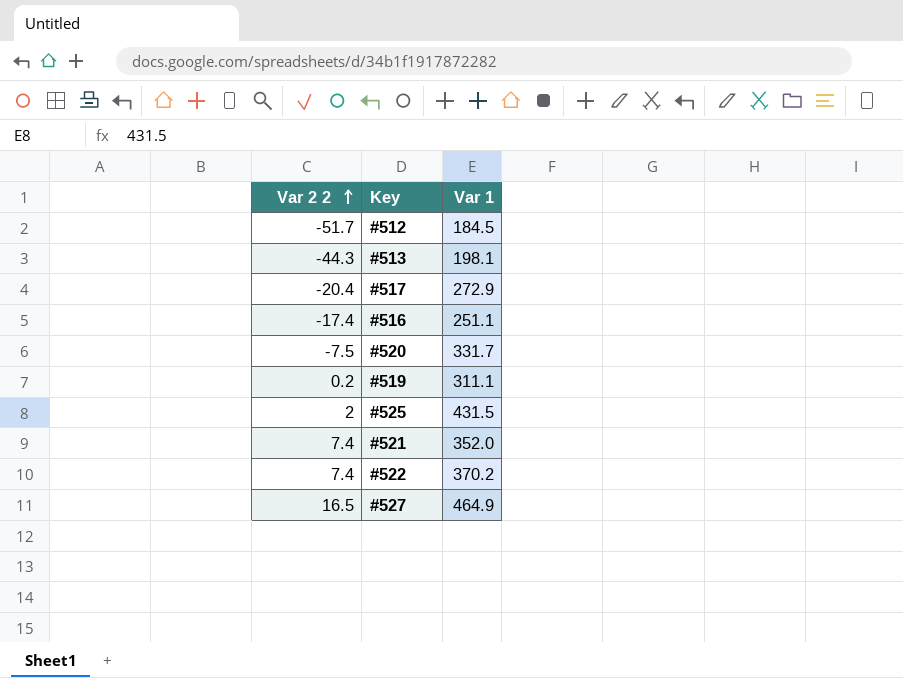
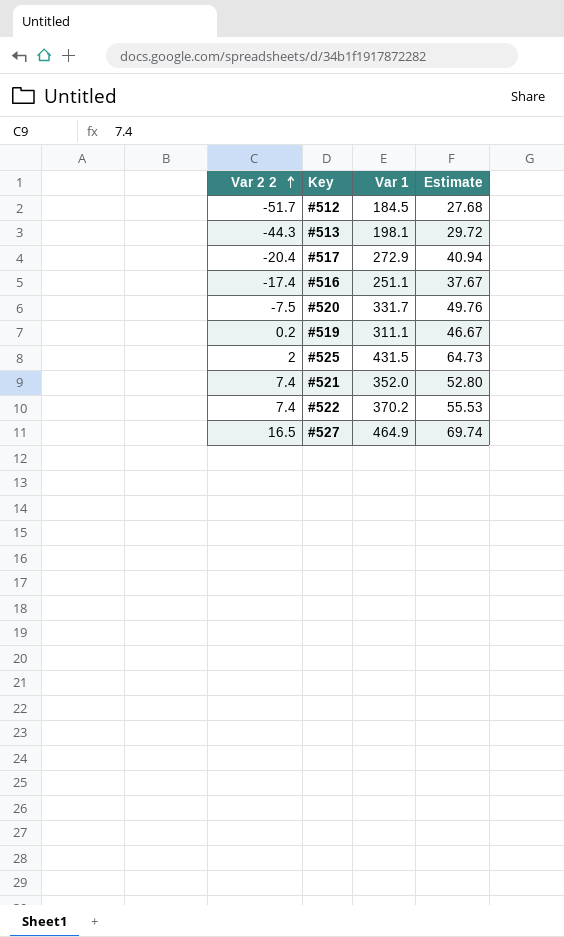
column Estimate | formula: none -> [Var 1] * 0.15

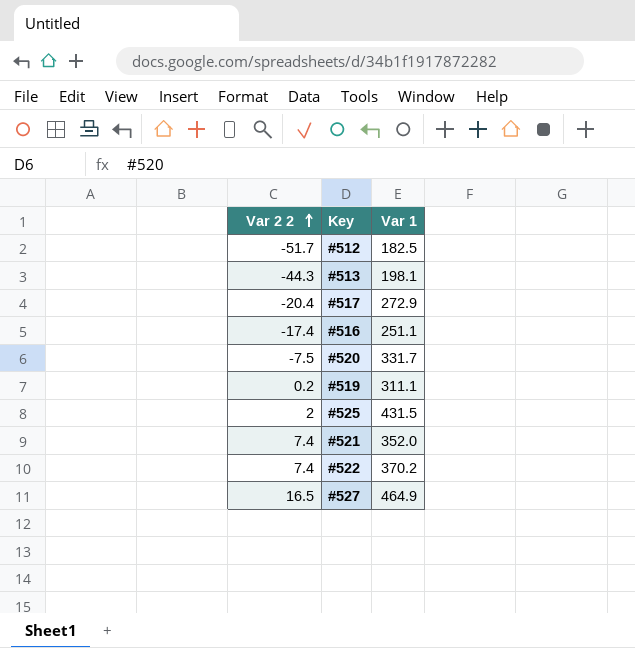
column Estimate | formula: [Var 1] * 0.15 -> none
#512 | Var 1: 184.5 -> 182.5

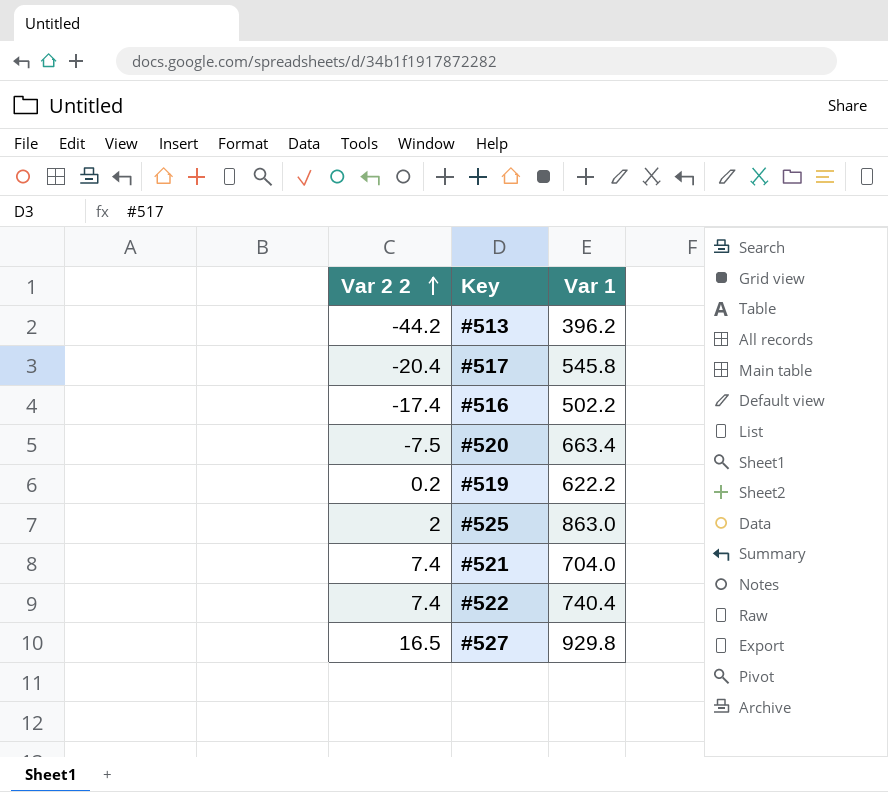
row #512: -51.7 | 182.5 -> none
#513 | Var 2 2: -44.3 -> -44.2
#513 | Var 1: 198.1 -> 396.2
#517 | Var 1: 272.9 -> 545.8
#516 | Var 1: 251.1 -> 502.2
#520 | Var 1: 331.7 -> 663.4
#519 | Var 1: 311.1 -> 622.2
#525 | Var 1: 431.5 -> 863.0
#521 | Var 1: 352.0 -> 704.0
#522 | Var 1: 370.2 -> 740.4
#527 | Var 1: 464.9 -> 929.8

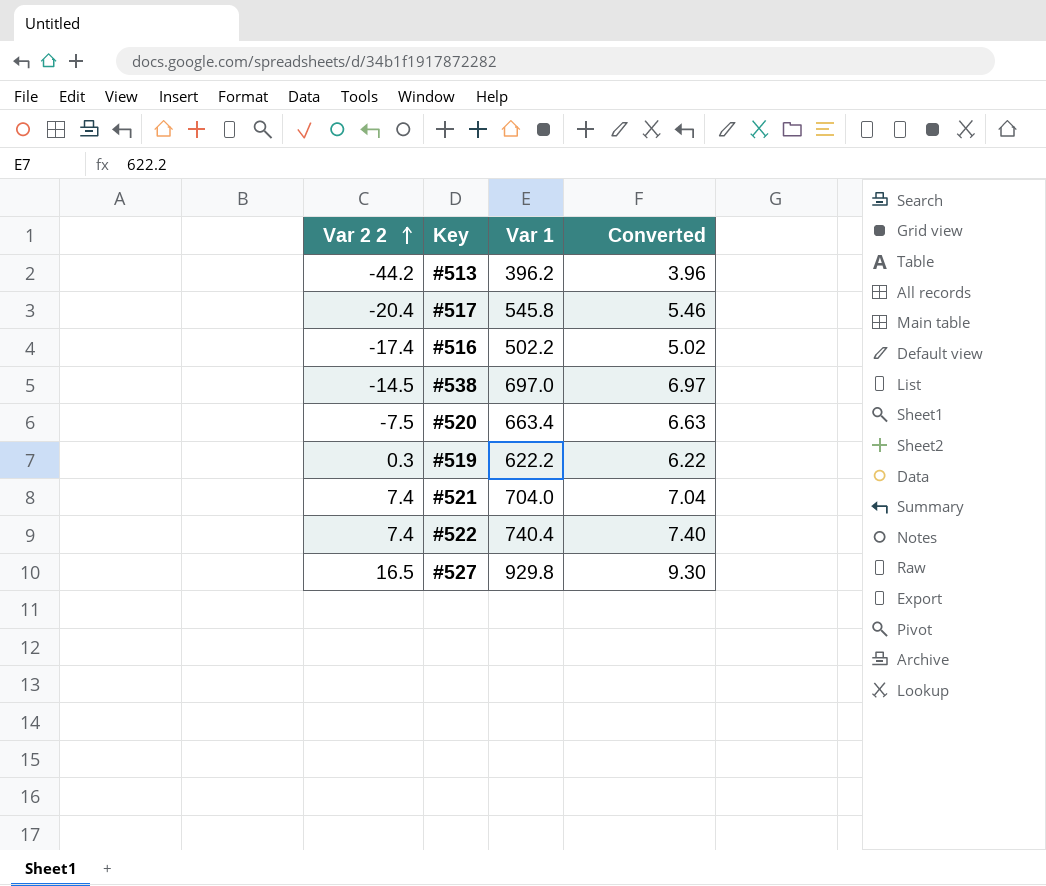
column Converted | formula: none -> [Var 1] * 0.01
row #525: 2 | 863.0 -> none
row #538: none -> -14.5 | 697.0 | 6.97
#519 | Var 2 2: 0.2 -> 0.3

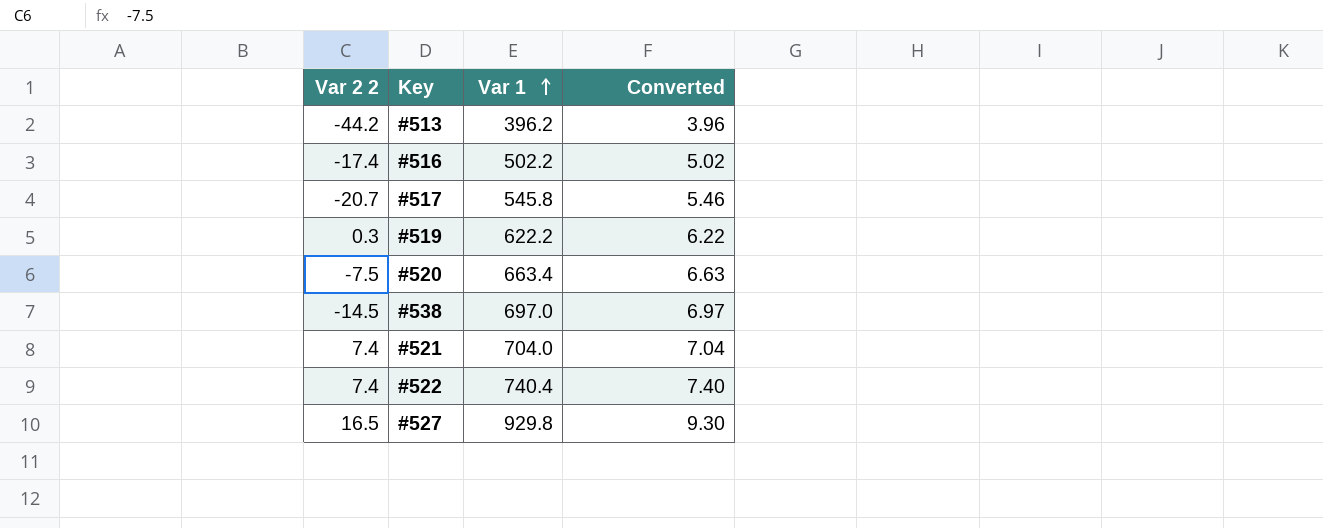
row order: Var 2 2 ascending -> Var 1 ascending
#517 | Var 2 2: -20.4 -> -20.7

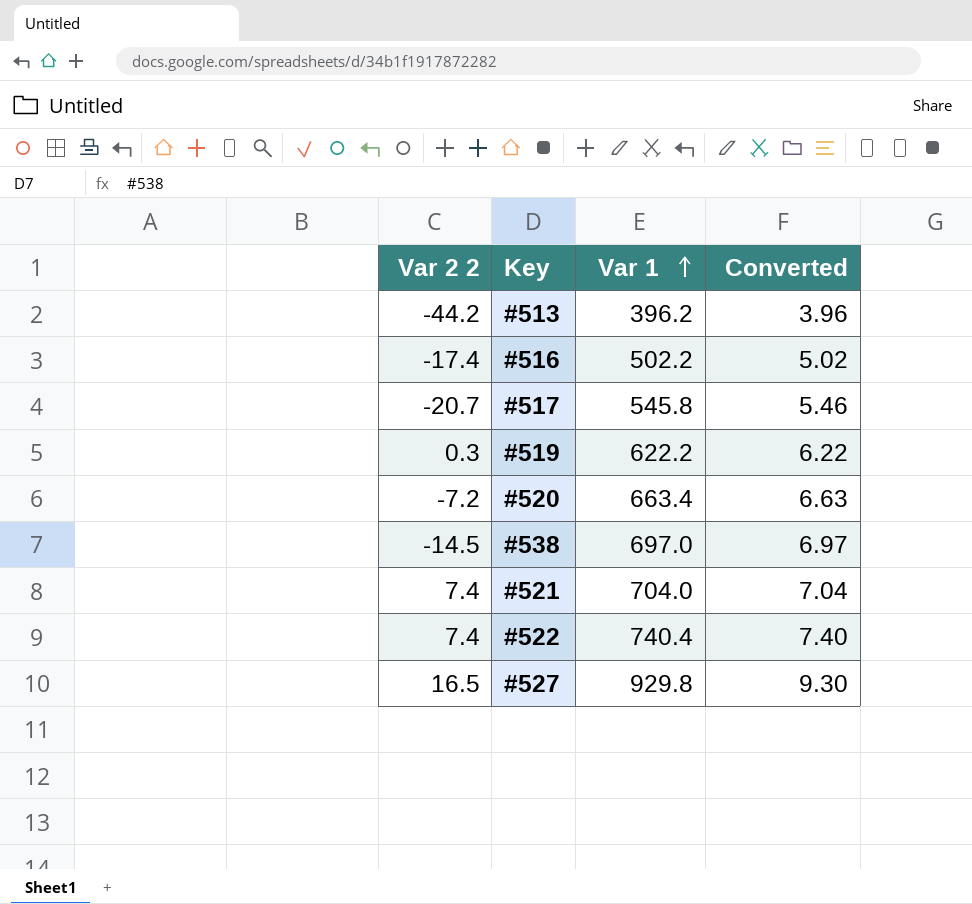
#520 | Var 2 2: -7.5 -> -7.2

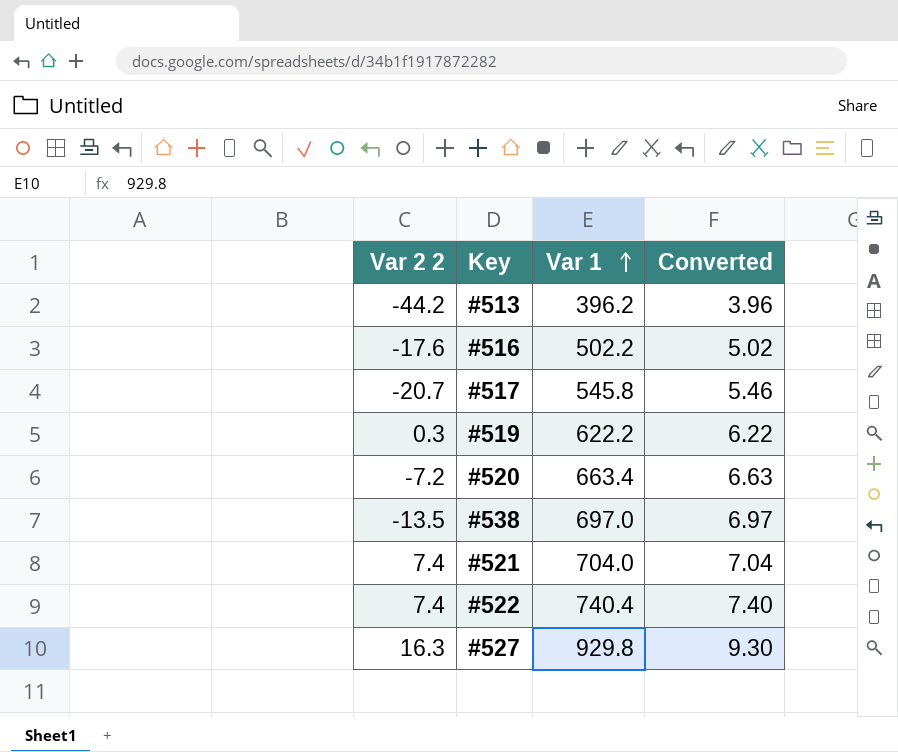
#516 | Var 2 2: -17.4 -> -17.6
#538 | Var 2 2: -14.5 -> -13.5
#527 | Var 2 2: 16.5 -> 16.3

